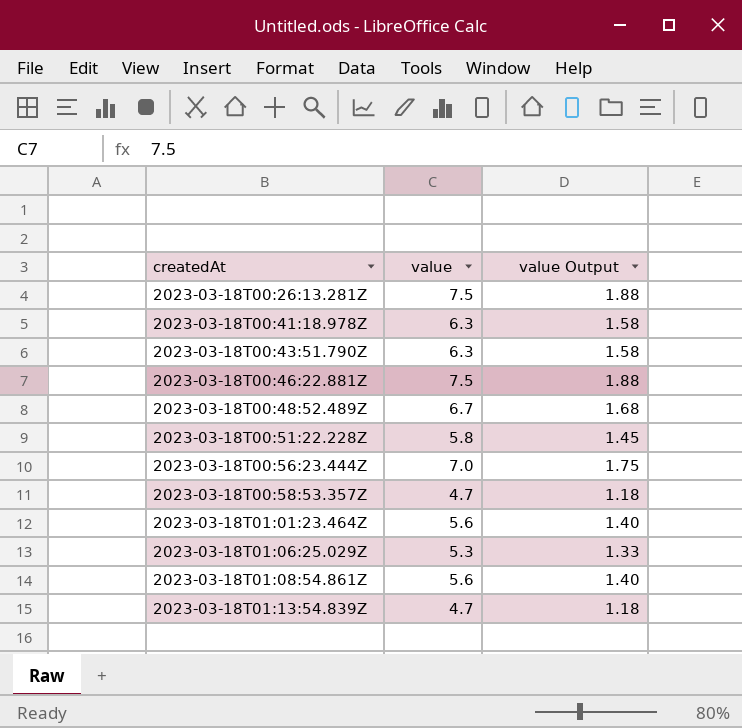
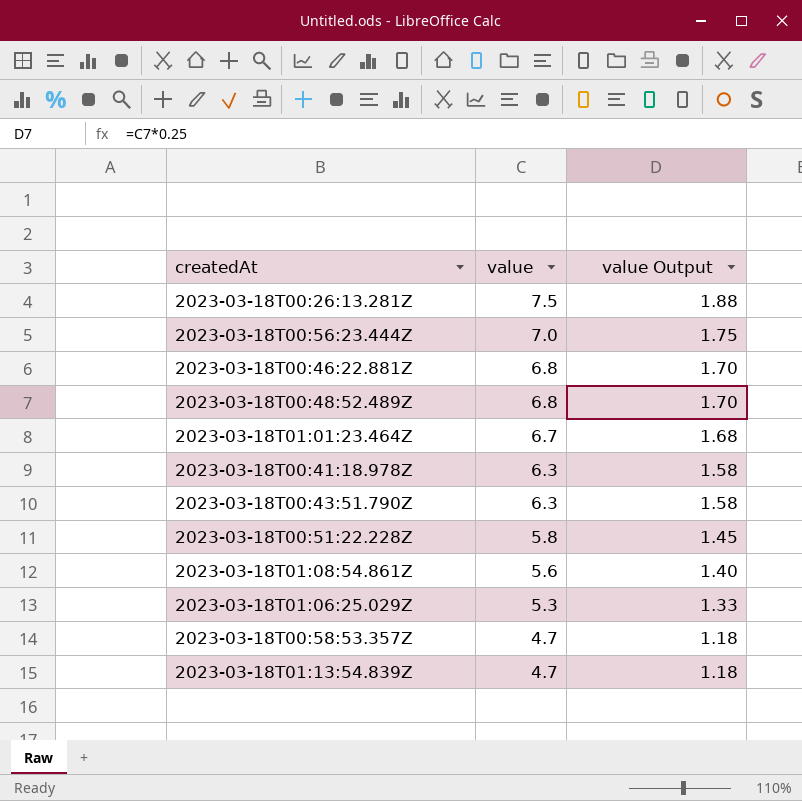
row order: createdAt ascending -> value descending
2023-03-18T00:46:22.881Z | value: 7.5 -> 6.8
2023-03-18T00:46:22.881Z | value Output: 1.88 -> 1.70
2023-03-18T00:48:52.489Z | value: 6.7 -> 6.8
2023-03-18T00:48:52.489Z | value Output: 1.68 -> 1.70
2023-03-18T01:01:23.464Z | value: 5.6 -> 6.7
2023-03-18T01:01:23.464Z | value Output: 1.40 -> 1.68

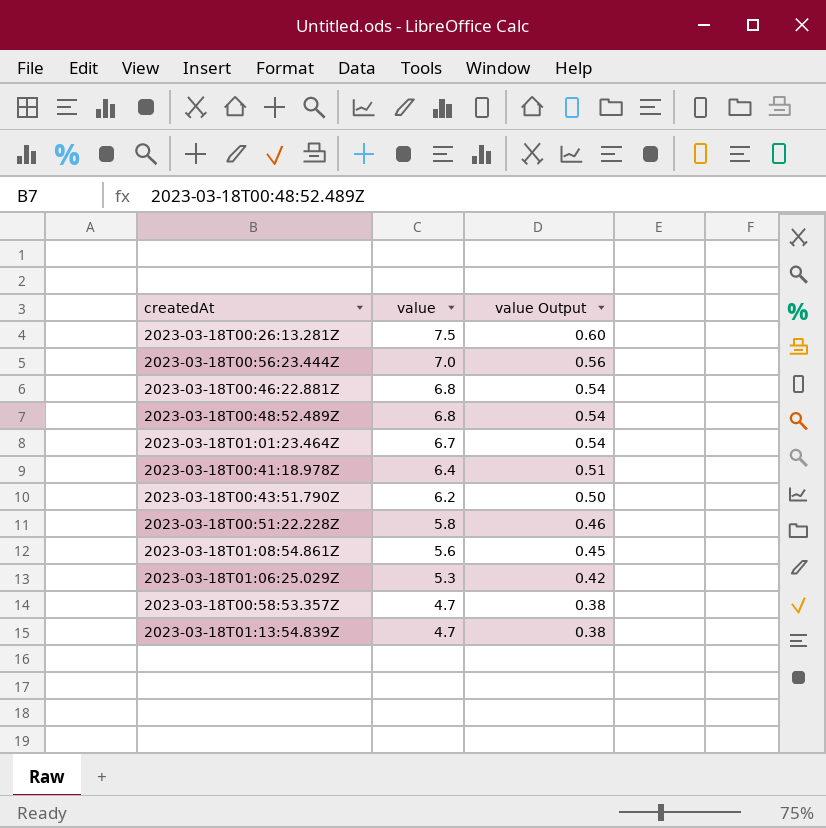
column value Output | formula: [value] * 0.25 -> [value] * 0.08
2023-03-18T00:41:18.978Z | value: 6.3 -> 6.4
2023-03-18T00:43:51.790Z | value: 6.3 -> 6.2

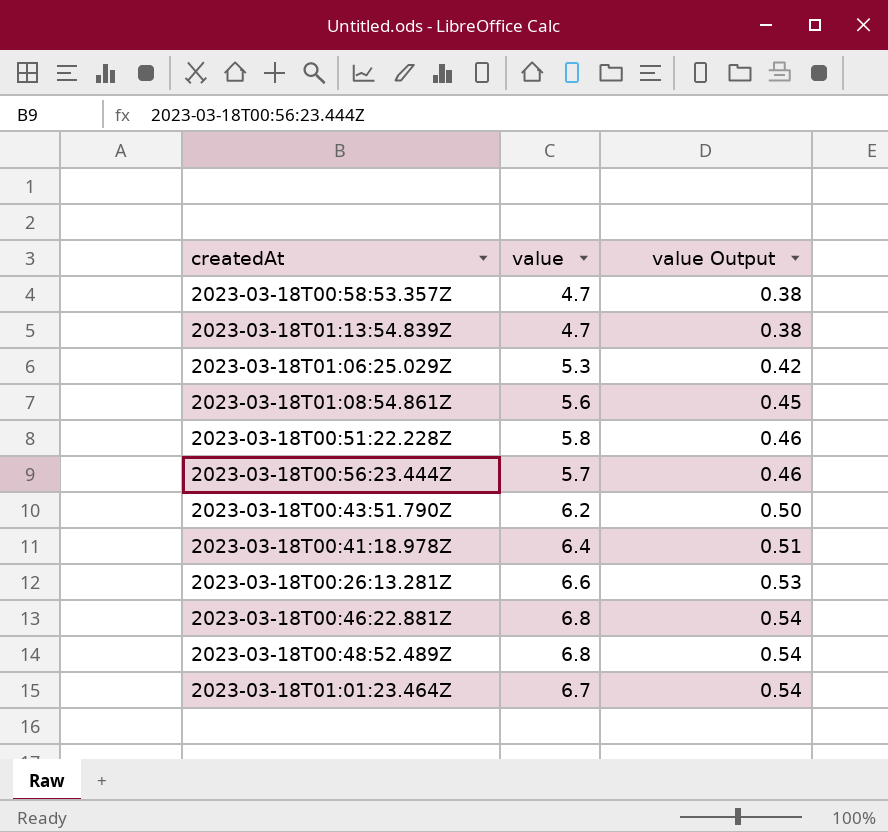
row order: value descending -> value Output ascending
2023-03-18T00:56:23.444Z | value: 7.0 -> 5.7
2023-03-18T00:56:23.444Z | value Output: 0.56 -> 0.46
2023-03-18T00:26:13.281Z | value: 7.5 -> 6.6
2023-03-18T00:26:13.281Z | value Output: 0.60 -> 0.53

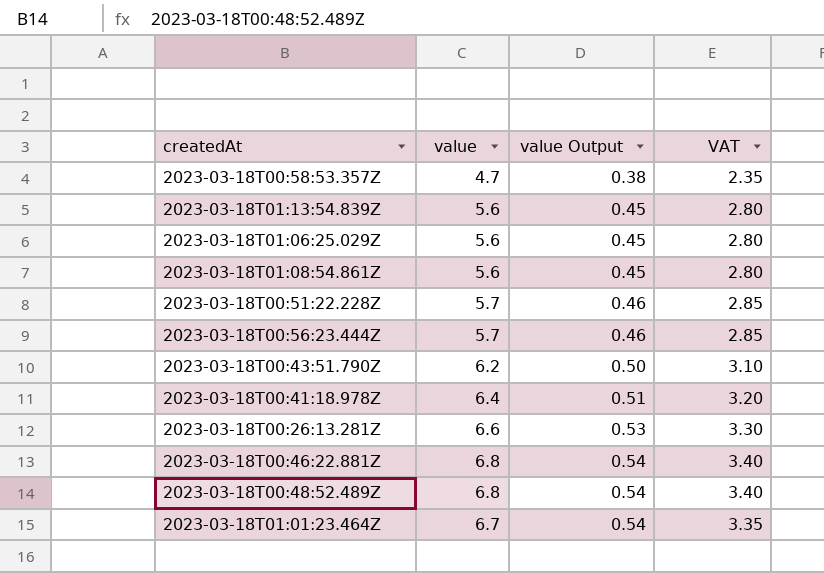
column VAT | formula: none -> [value] * 0.5
2023-03-18T01:13:54.839Z | value: 4.7 -> 5.6
2023-03-18T01:13:54.839Z | value Output: 0.38 -> 0.45
2023-03-18T01:06:25.029Z | value: 5.3 -> 5.6
2023-03-18T01:06:25.029Z | value Output: 0.42 -> 0.45
2023-03-18T00:51:22.228Z | value: 5.8 -> 5.7

